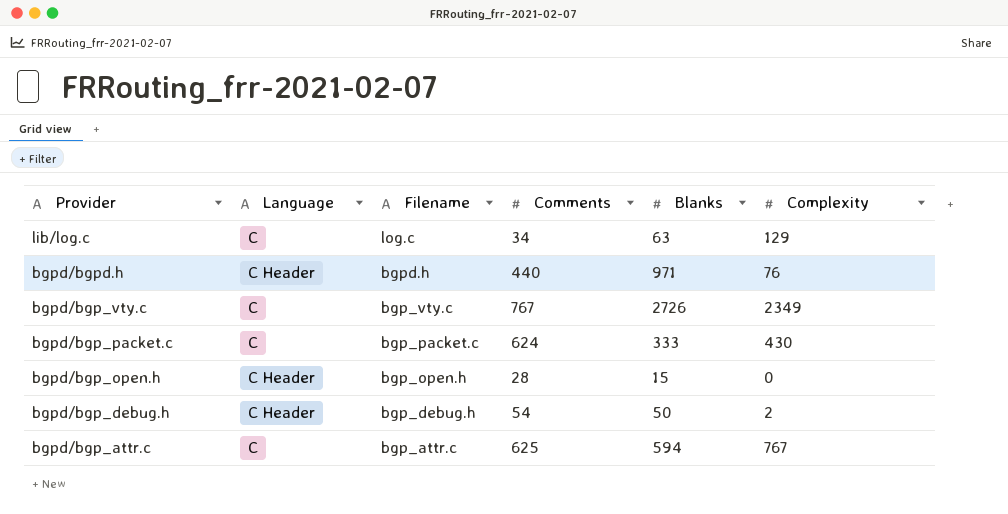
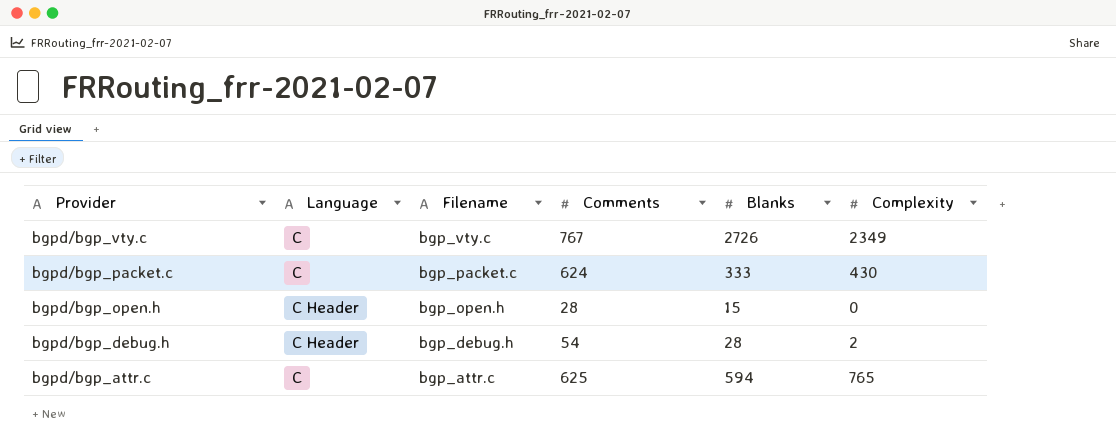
row lib/log.c: C | log.c | 34 | 63 | 129 -> none
row bgpd/bgpd.h: C Header | bgpd.h | 440 | 971 | 76 -> none
bgpd/bgp_debug.h | Blanks: 50 -> 28
bgpd/bgp_attr.c | Complexity: 767 -> 765

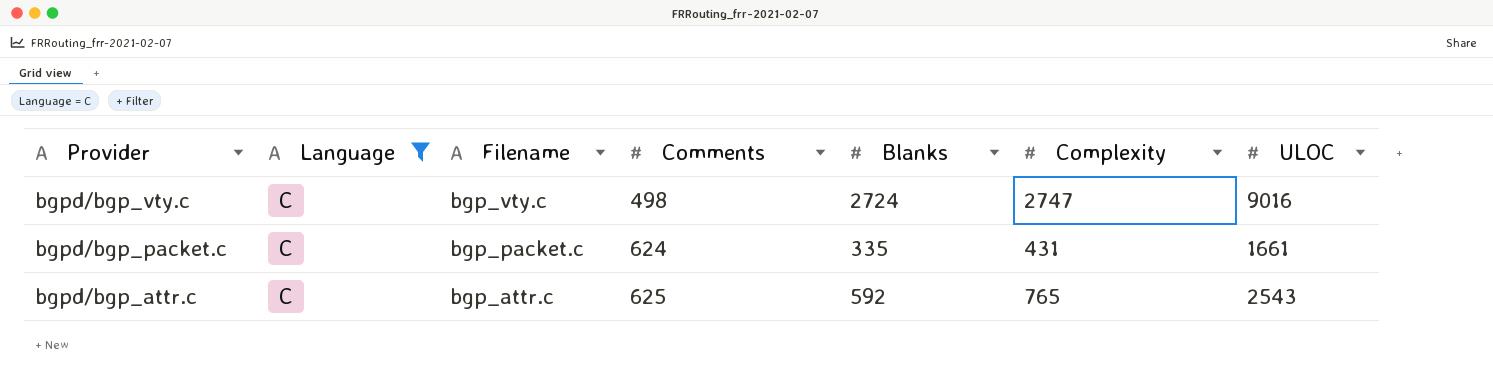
filter: none -> Language = C
column ULOC | position: none -> 7
bgpd/bgp_vty.c | Comments: 767 -> 498
bgpd/bgp_vty.c | Blanks: 2726 -> 2724
bgpd/bgp_vty.c | Complexity: 2349 -> 2747
bgpd/bgp_packet.c | Blanks: 333 -> 335
bgpd/bgp_packet.c | Complexity: 430 -> 431
bgpd/bgp_attr.c | Blanks: 594 -> 592

